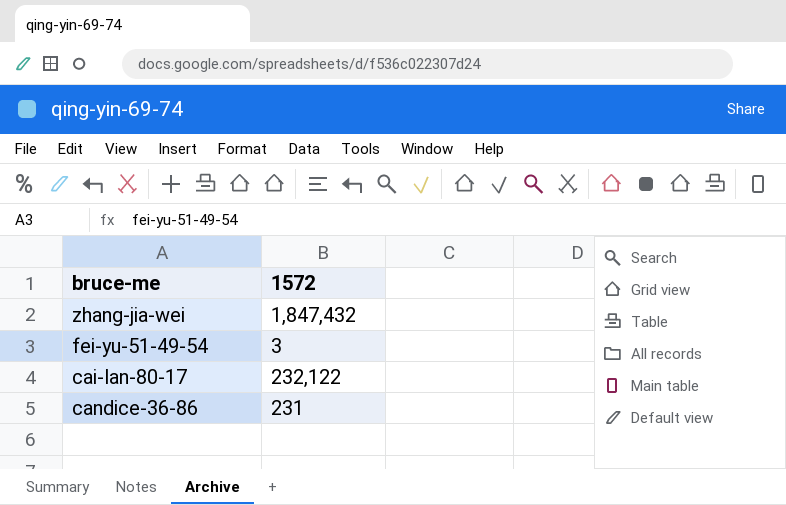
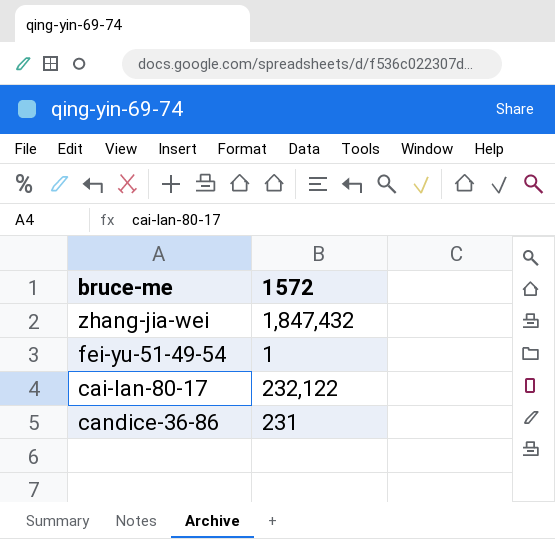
fei-yu-51-49-54 | 1572: 3 -> 1

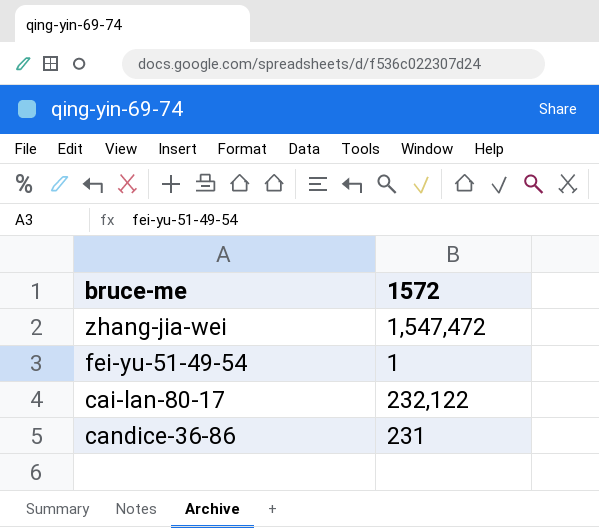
zhang-jia-wei | 1572: 1,847,432 -> 1,547,472

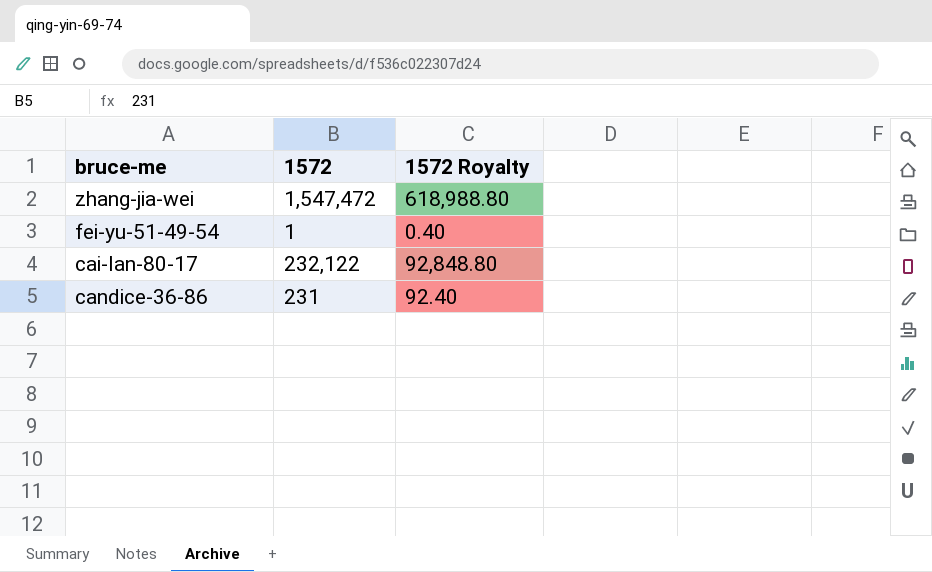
column 1572 Royalty | formula: none -> [1572] * 0.4

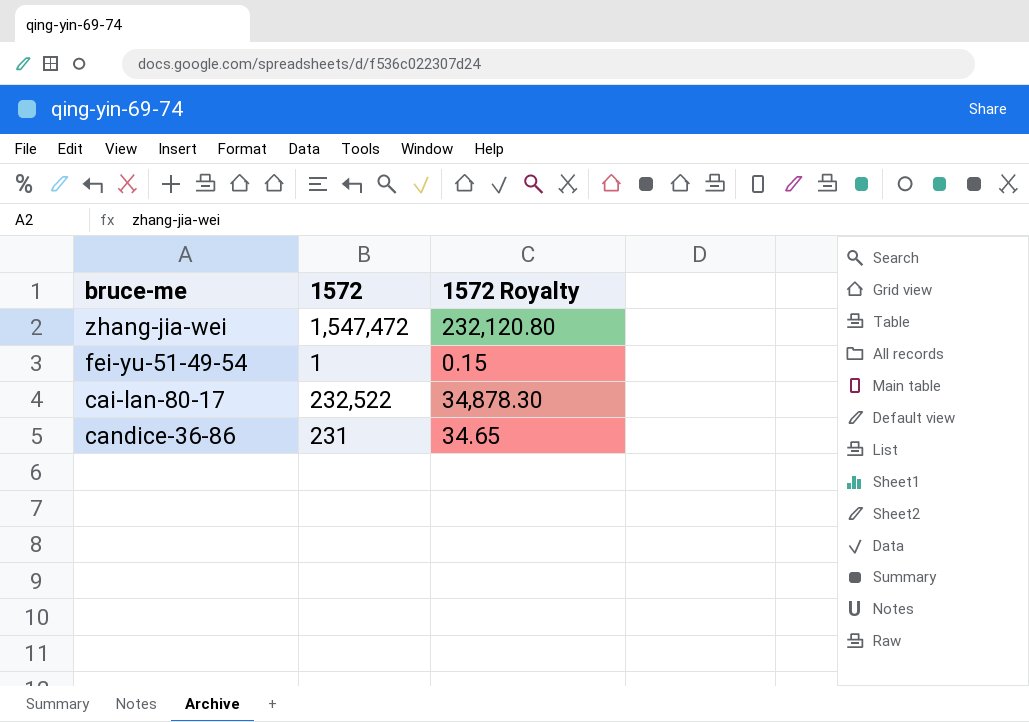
column 1572 Royalty | formula: [1572] * 0.4 -> [1572] * 0.15
cai-lan-80-17 | 1572: 232,122 -> 232,522

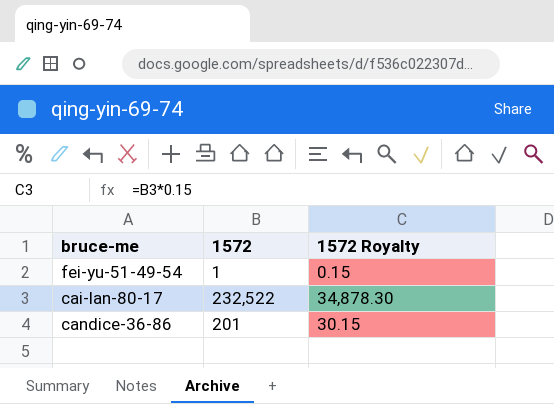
row zhang-jia-wei: 1,547,472 | 232,120.80 -> none
candice-36-86 | 1572: 231 -> 201
candice-36-86 | 1572 Royalty: 34.65 -> 30.15

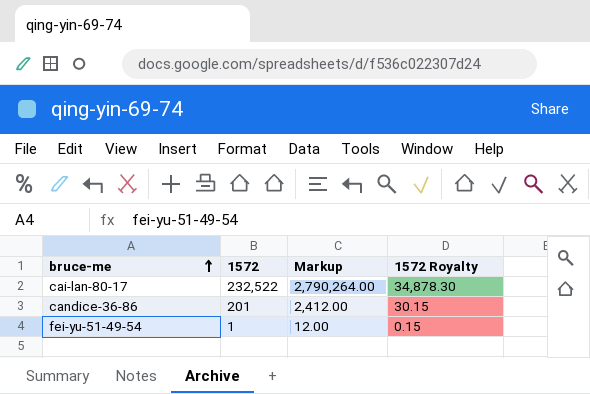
row order: none -> bruce-me ascending
column Markup | formula: none -> [1572] * 12

